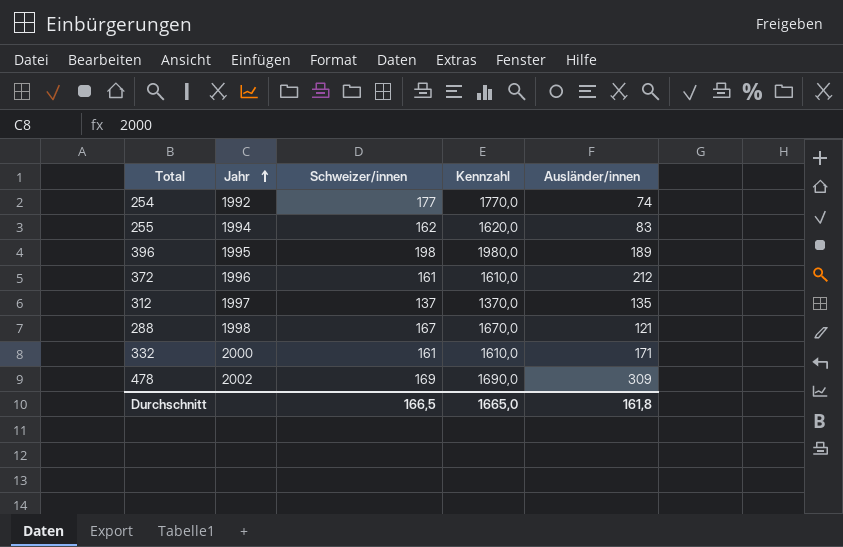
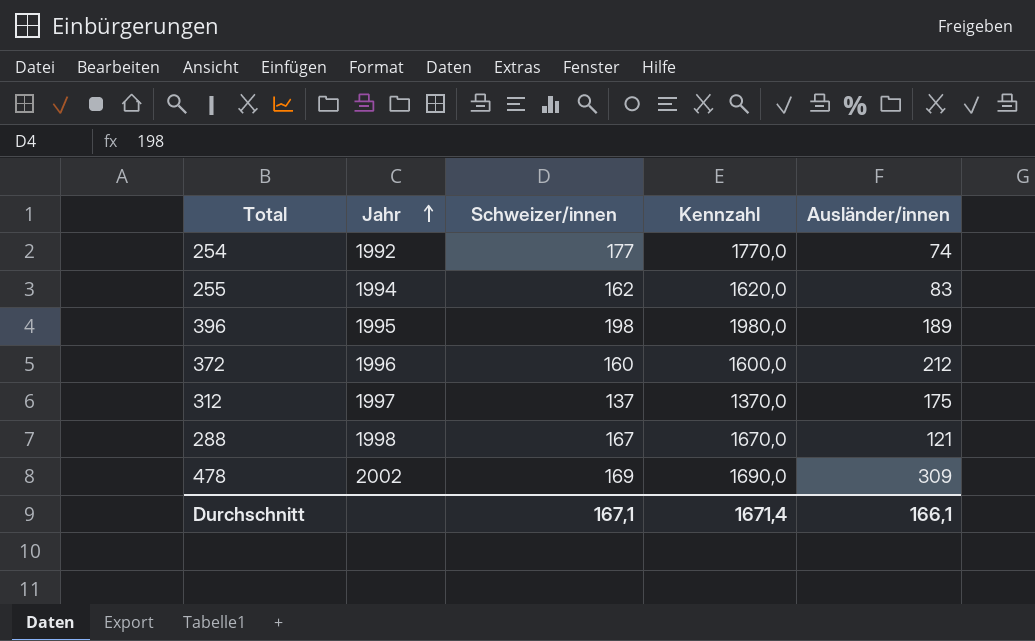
row 332: 2000 | 161 | 1610,0 | 171 -> none
372 | Schweizer/innen: 161 -> 160
372 | Kennzahl: 1610,0 -> 1600,0
312 | Ausländer/innen: 135 -> 175
Durchschnitt | Schweizer/innen: 166,5 -> 167,1
Durchschnitt | Kennzahl: 1665,0 -> 1671,4
Durchschnitt | Ausländer/innen: 161,8 -> 166,1

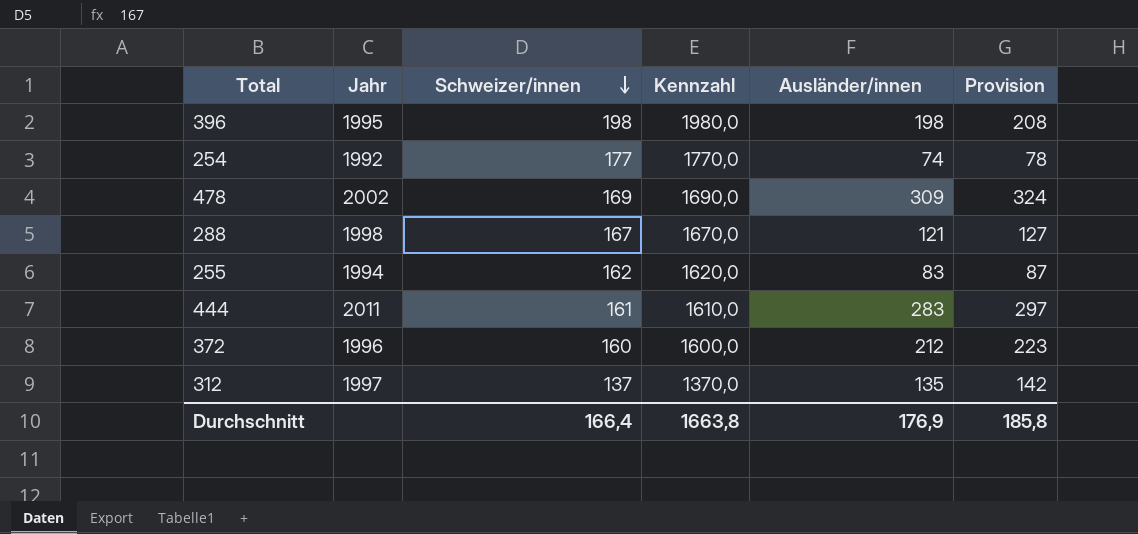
row order: Jahr ascending -> Schweizer/innen descending
column Provision | formula: none -> [Ausländer/innen] * 1,05
396 | Ausländer/innen: 189 -> 198
row 444: none -> 2011 | 161 | 1610,0 | 283 | 297
312 | Ausländer/innen: 175 -> 135
Durchschnitt | Schweizer/innen: 167,1 -> 166,4
Durchschnitt | Kennzahl: 1671,4 -> 1663,8
Durchschnitt | Ausländer/innen: 166,1 -> 176,9

